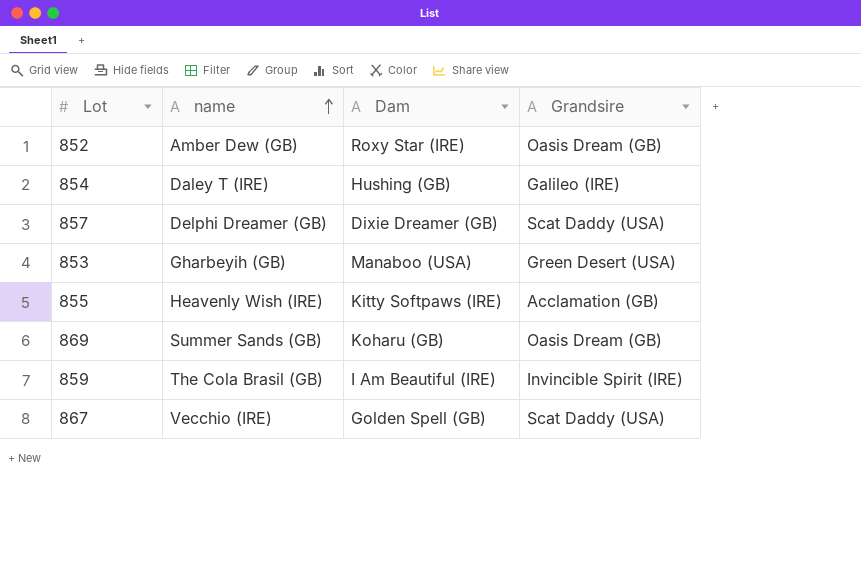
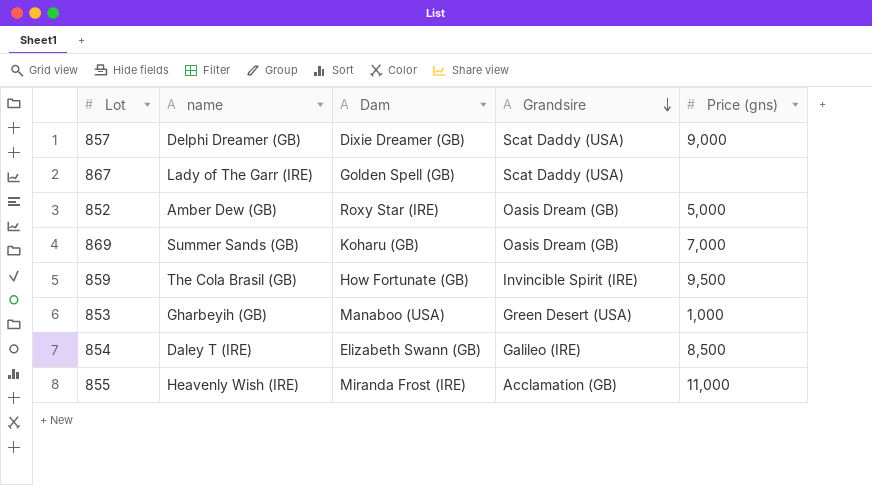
row order: name ascending -> Grandsire descending
column Price (gns) | position: none -> 5
867 | name: Vecchio (IRE) -> Lady of The Garr (IRE)
859 | Dam: I Am Beautiful (IRE) -> How Fortunate (GB)
854 | Dam: Hushing (GB) -> Elizabeth Swann (GB)
855 | Dam: Kitty Softpaws (IRE) -> Miranda Frost (IRE)

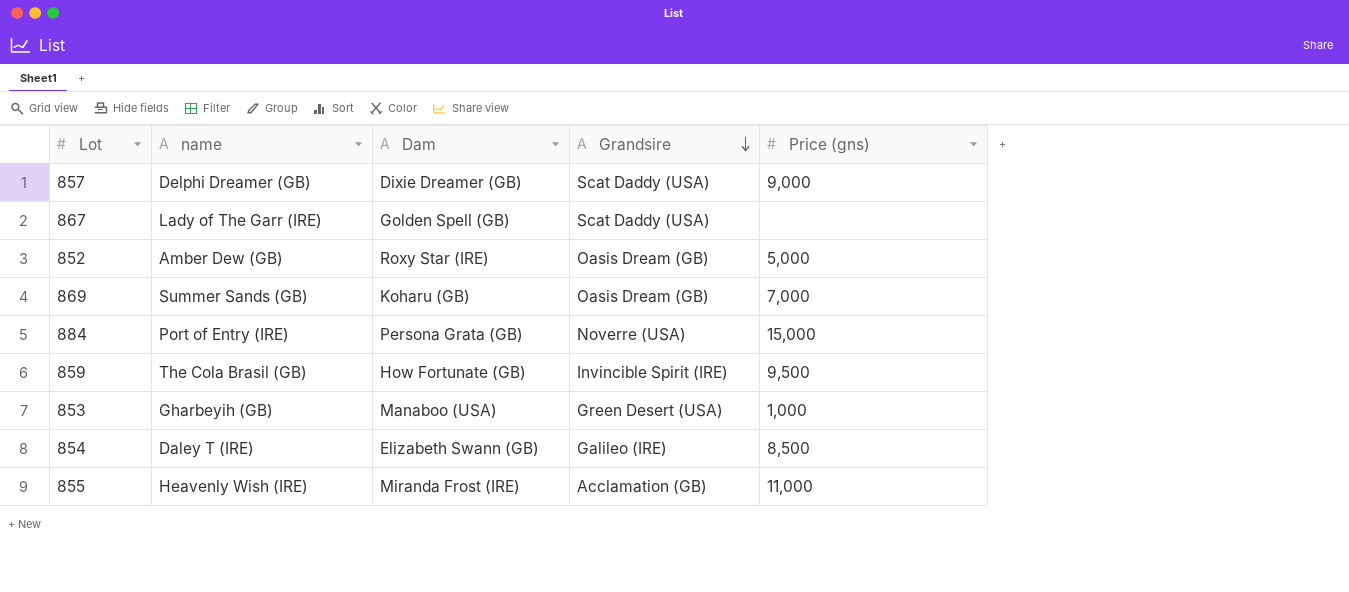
row 884: none -> Port of Entry (IRE) | Persona Grata (GB) | Noverre (USA) | 15,000

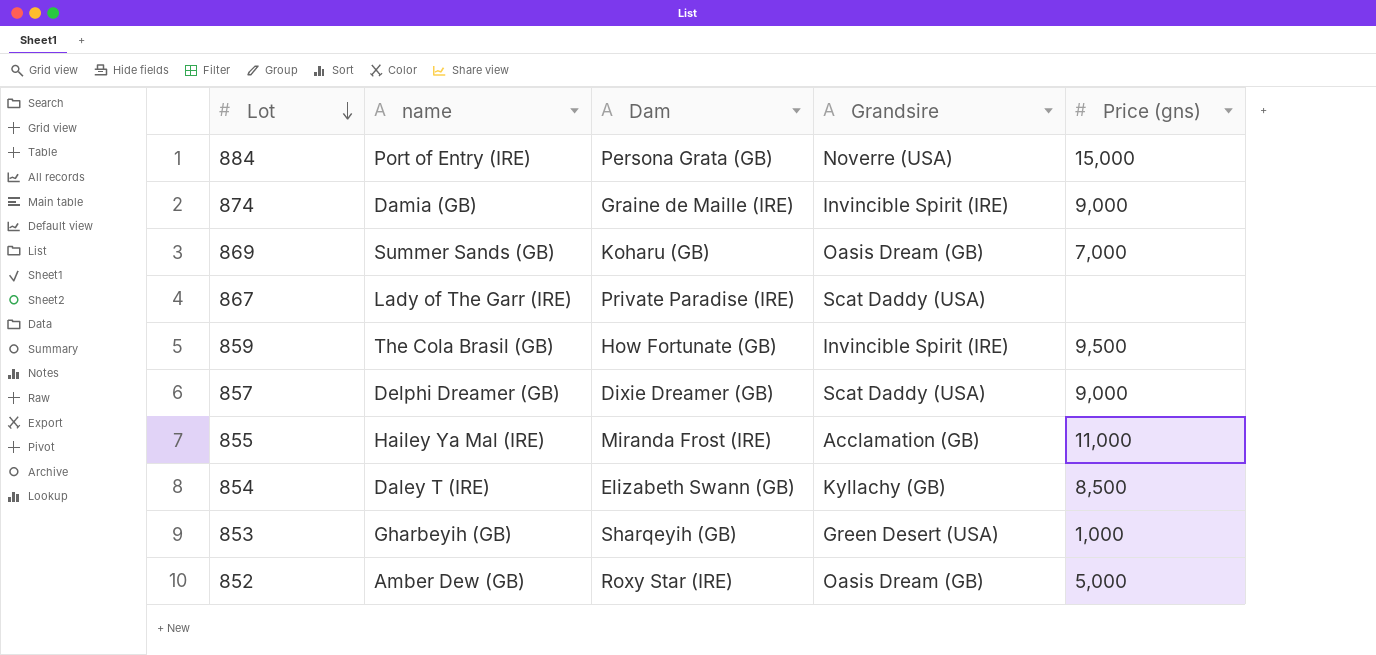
row order: Grandsire descending -> Lot descending
row 874: none -> Damia (GB) | Graine de Maille (IRE) | Invincible Spirit (IRE) | 9,000
867 | Dam: Golden Spell (GB) -> Private Paradise (IRE)
855 | name: Heavenly Wish (IRE) -> Hailey Ya Mal (IRE)
854 | Grandsire: Galileo (IRE) -> Kyllachy (GB)
853 | Dam: Manaboo (USA) -> Sharqeyih (GB)

